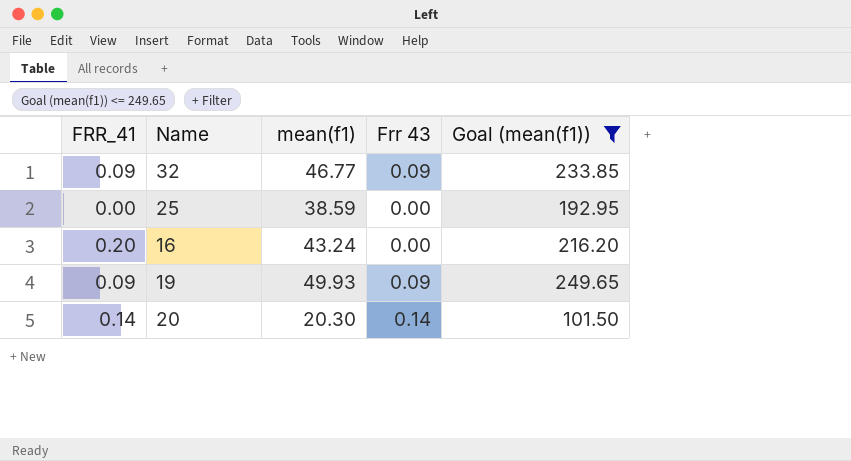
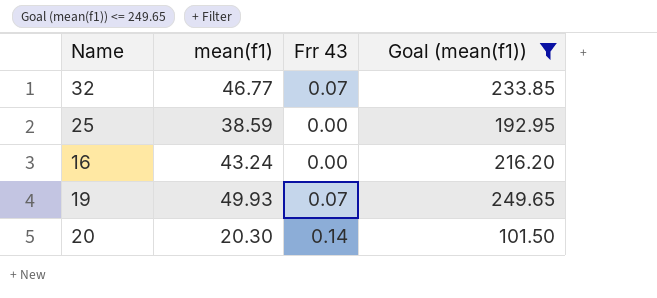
column FRR_41 | position: 1 -> none
32 | Frr 43: 0.09 -> 0.07
19 | Frr 43: 0.09 -> 0.07

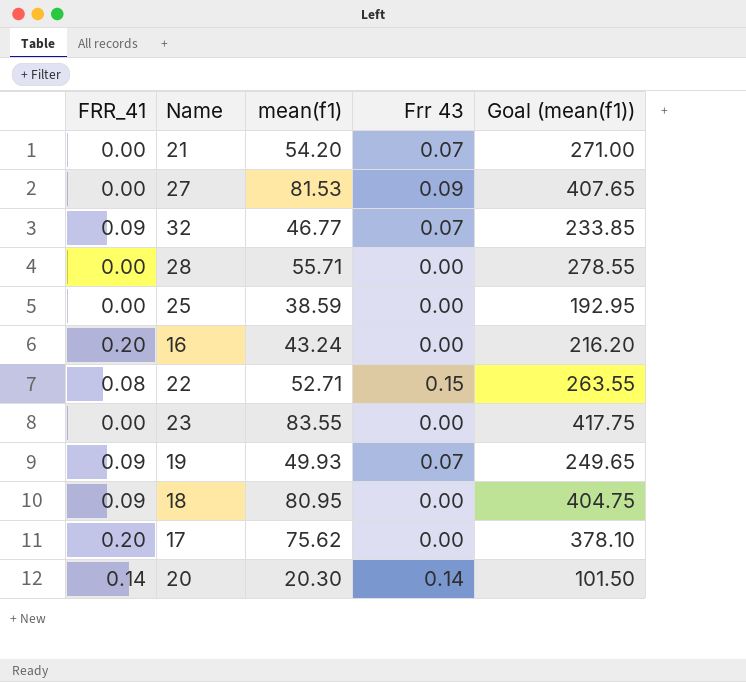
filter: Goal (mean(f1)) <= 249.65 -> none
column FRR_41 | position: none -> 1

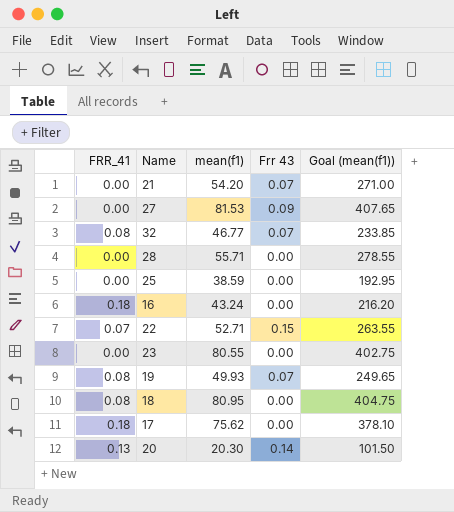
32 | FRR_41: 0.09 -> 0.08
16 | FRR_41: 0.20 -> 0.18
22 | FRR_41: 0.08 -> 0.07
23 | mean(f1): 83.55 -> 80.55
23 | Goal (mean(f1)): 417.75 -> 402.75
19 | FRR_41: 0.09 -> 0.08
18 | FRR_41: 0.09 -> 0.08
17 | FRR_41: 0.20 -> 0.18
20 | FRR_41: 0.14 -> 0.13

